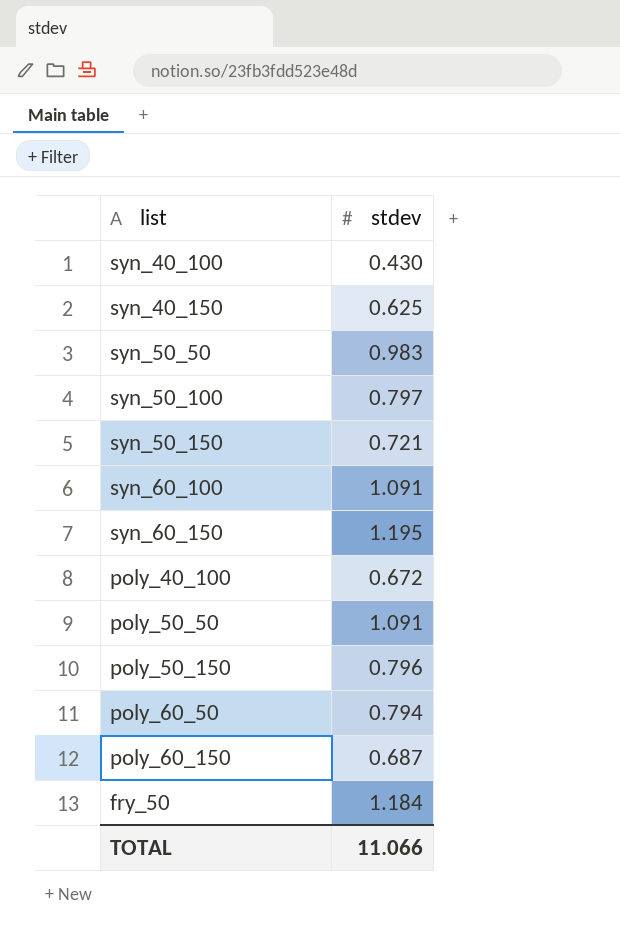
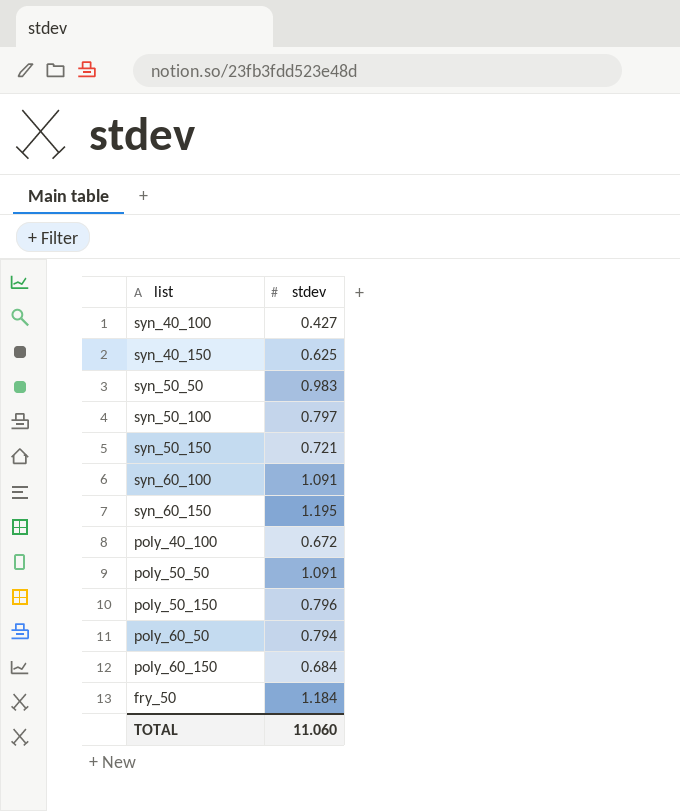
syn_40_100 | stdev: 0.430 -> 0.427
poly_60_150 | stdev: 0.687 -> 0.684
TOTAL | stdev: 11.066 -> 11.060

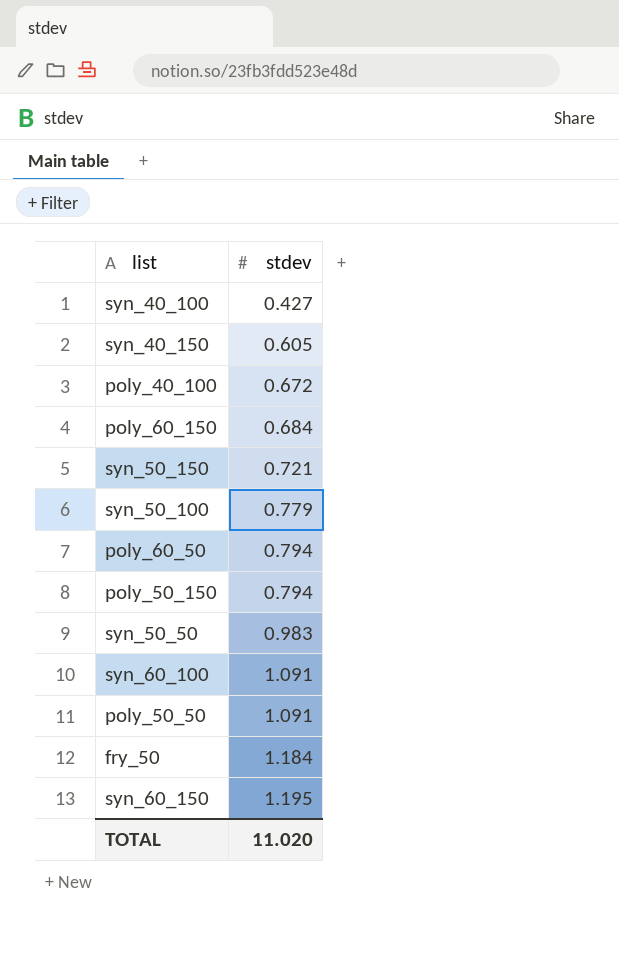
row order: none -> stdev ascending
syn_40_150 | stdev: 0.625 -> 0.605
syn_50_100 | stdev: 0.797 -> 0.779
poly_50_150 | stdev: 0.796 -> 0.794
TOTAL | stdev: 11.060 -> 11.020

